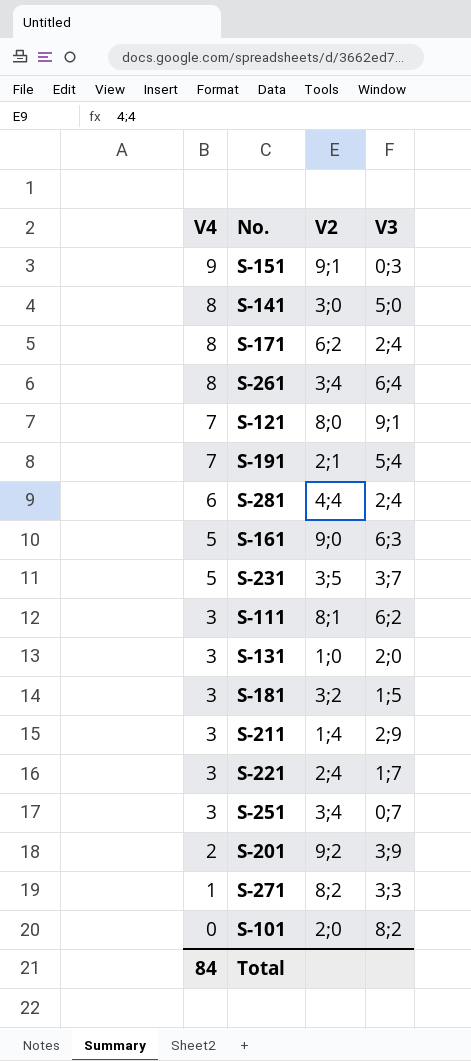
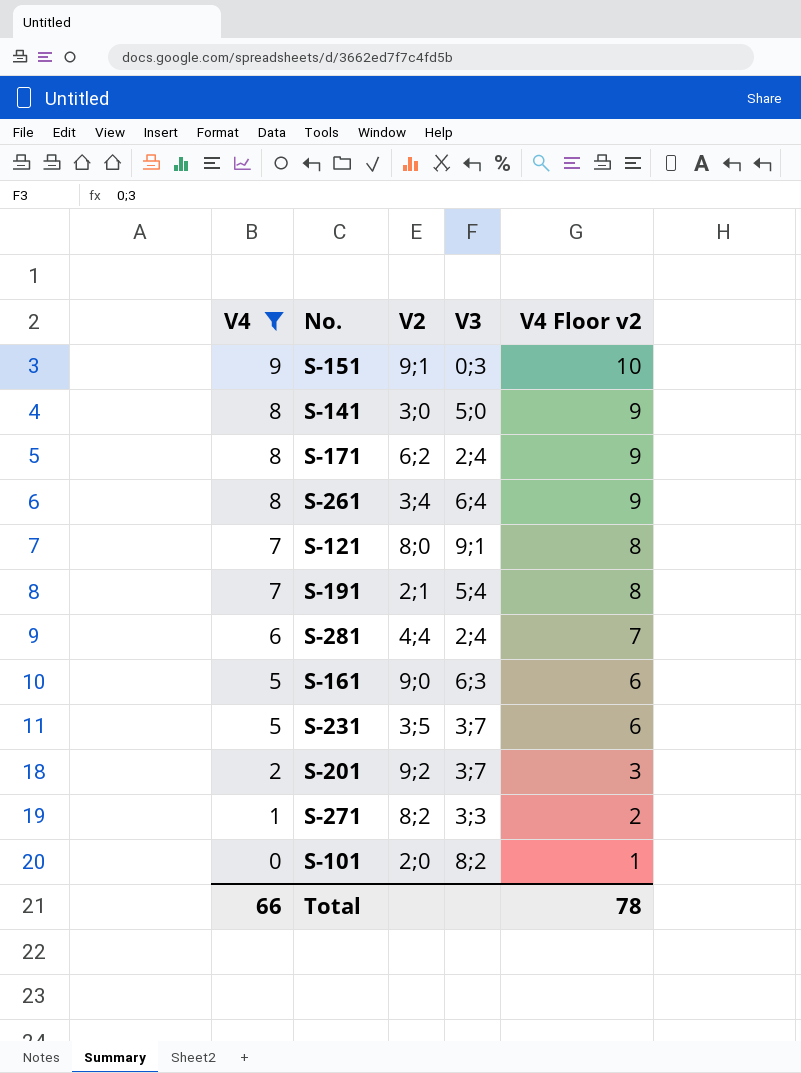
filter: none -> V4 != 3
column V4 Floor v2 | formula: none -> [V4] + 1
S-201 | V3: 3;9 -> 3;7
Total | V4: 84 -> 66

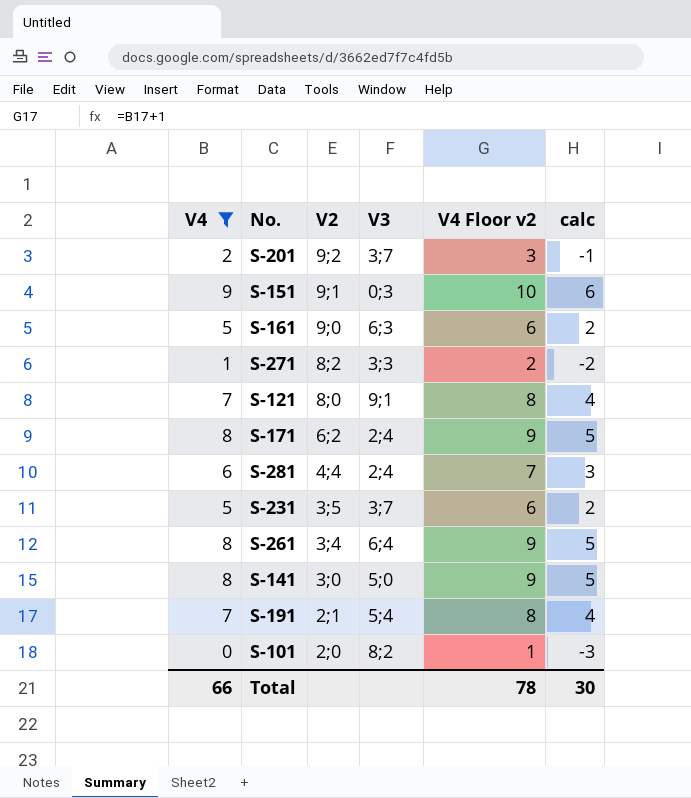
row order: V4 descending -> V2 descending
column calc | formula: none -> [V4] - 3

